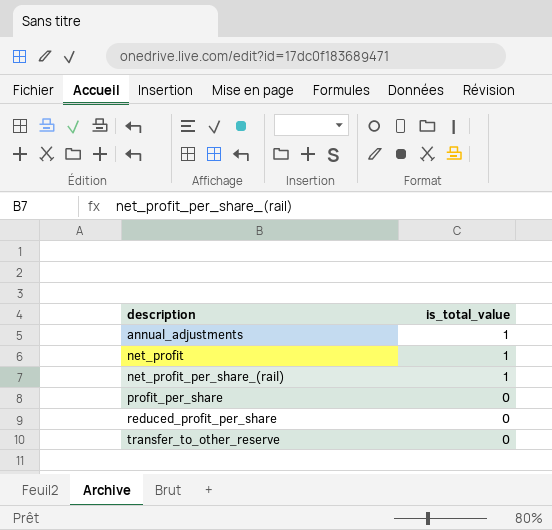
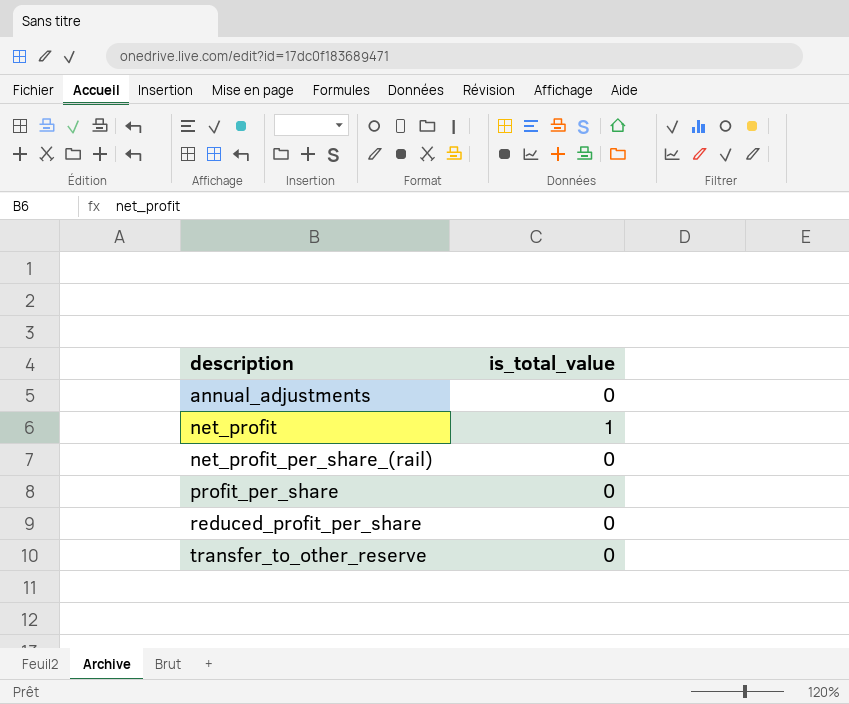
annual_adjustments | is_total_value: 1 -> 0
net_profit_per_share_(rail) | is_total_value: 1 -> 0

